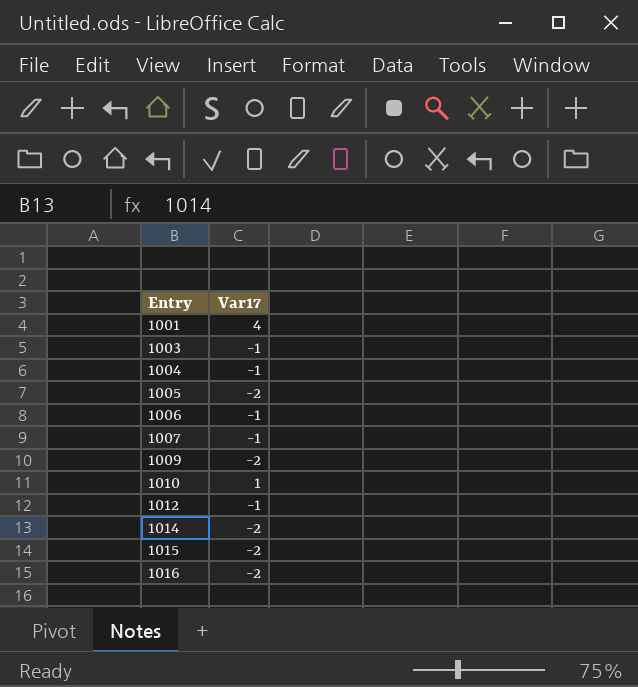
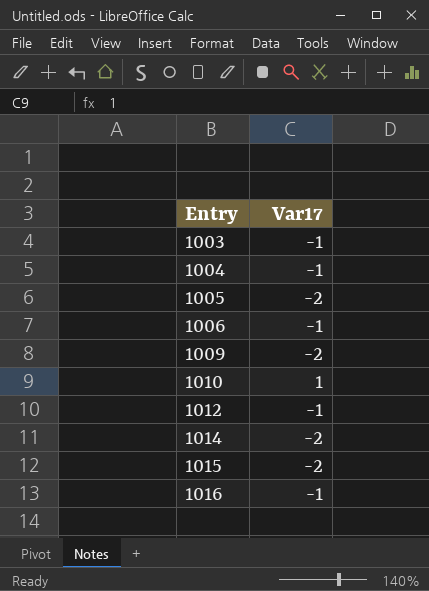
row 1001: 4 -> none
row 1007: -1 -> none
1016 | Var17: -2 -> -1

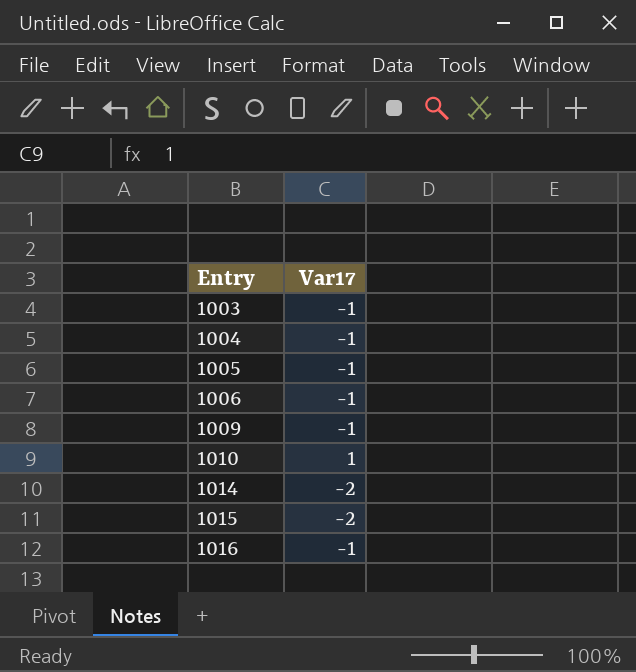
row 1012: -1 -> none
1005 | Var17: -2 -> -1
1009 | Var17: -2 -> -1

